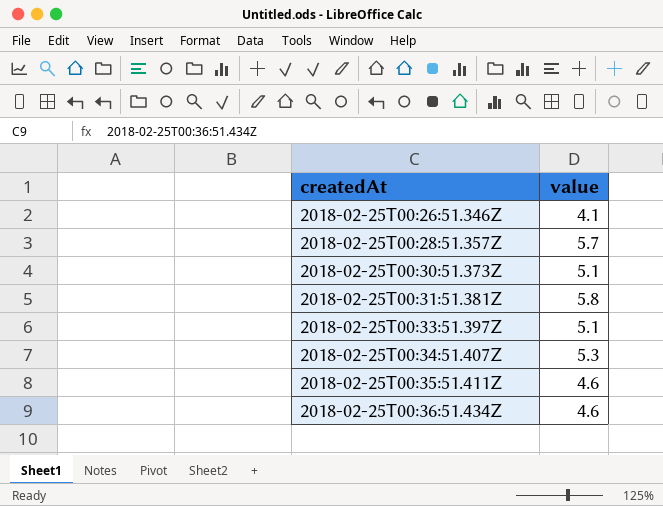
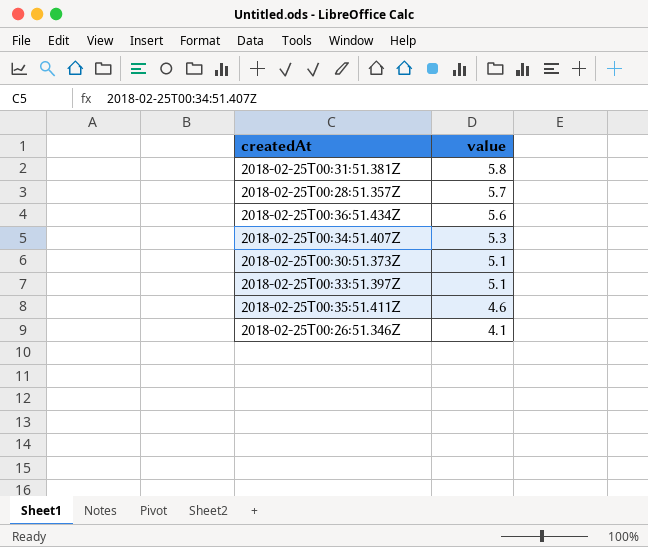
row order: createdAt ascending -> value descending
2018-02-25T00:36:51.434Z | value: 4.6 -> 5.6

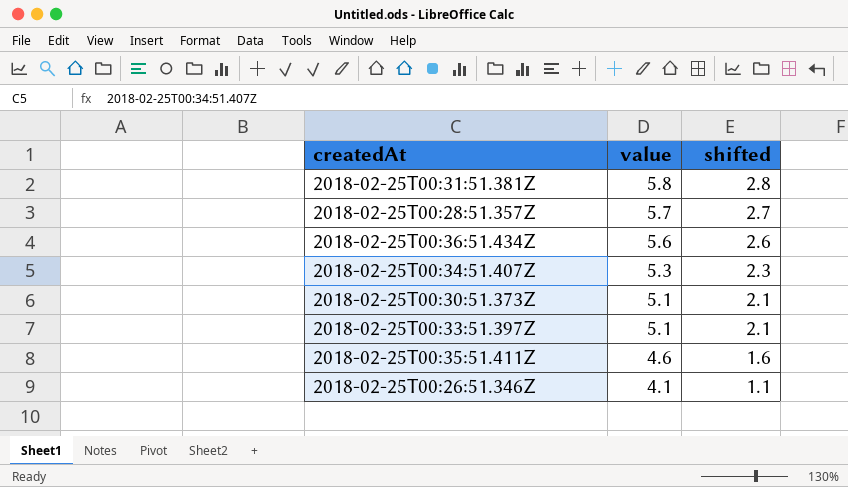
column shifted | formula: none -> [value] - 3

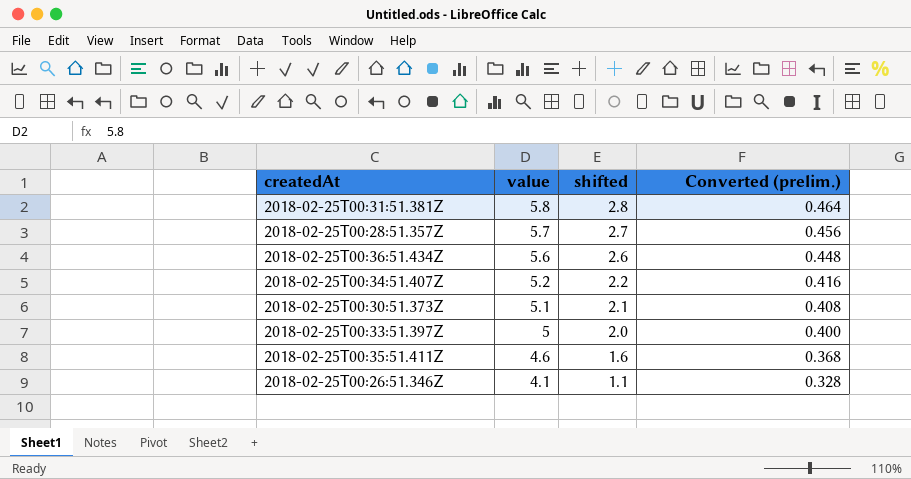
column Converted (prelim.) | formula: none -> [value] * 0.08
2018-02-25T00:34:51.407Z | value: 5.3 -> 5.2
2018-02-25T00:34:51.407Z | shifted: 2.3 -> 2.2
2018-02-25T00:33:51.397Z | value: 5.1 -> 5
2018-02-25T00:33:51.397Z | shifted: 2.1 -> 2.0

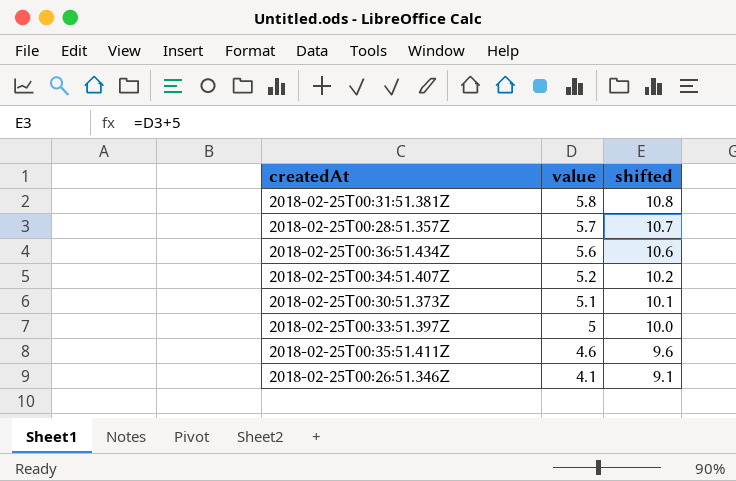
column Converted (prelim.) | formula: [value] * 0.08 -> none
column shifted | formula: [value] - 3 -> [value] + 5

